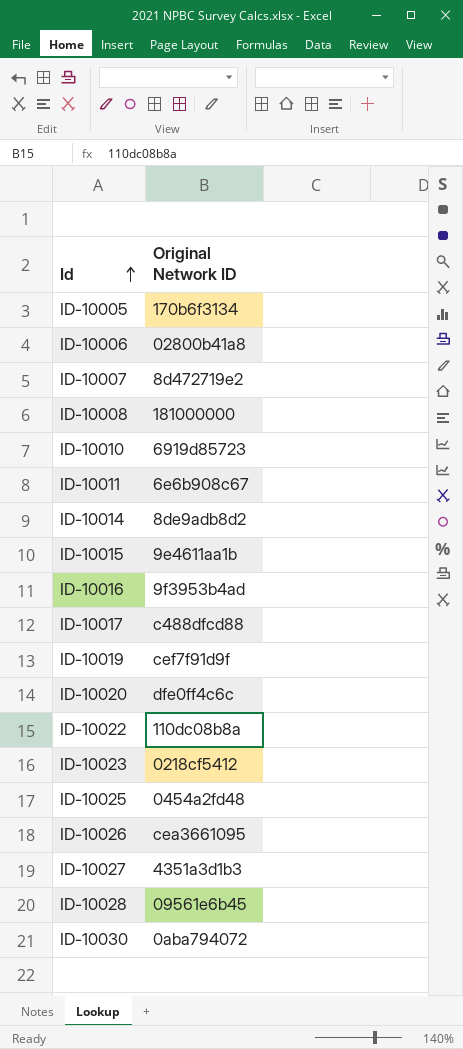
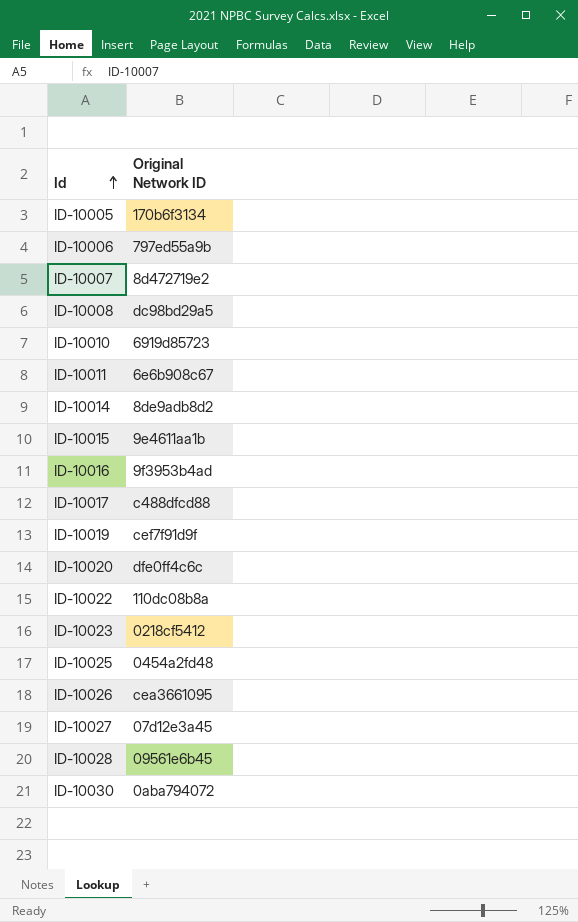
ID-10006 | Original Network ID: 02800b41a8 -> 797ed55a9b
ID-10008 | Original Network ID: 181000000 -> dc98bd29a5
ID-10027 | Original Network ID: 4351a3d1b3 -> 07d12e3a45

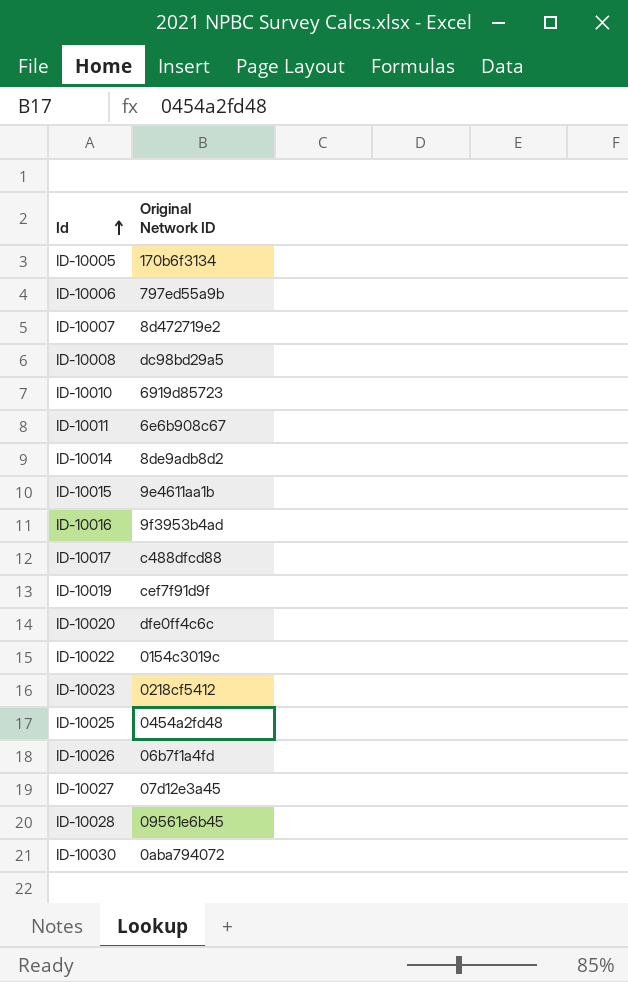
ID-10022 | Original Network ID: 110dc08b8a -> 0154c3019c
ID-10026 | Original Network ID: cea3661095 -> 06b7f1a4fd

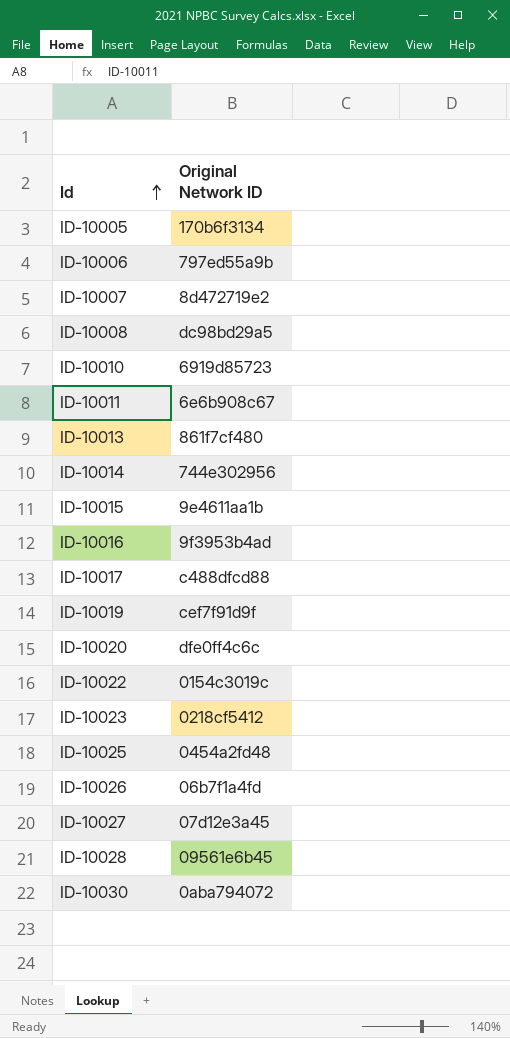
row ID-10013: none -> 861f7cf480
ID-10014 | Original Network ID: 8de9adb8d2 -> 744e302956

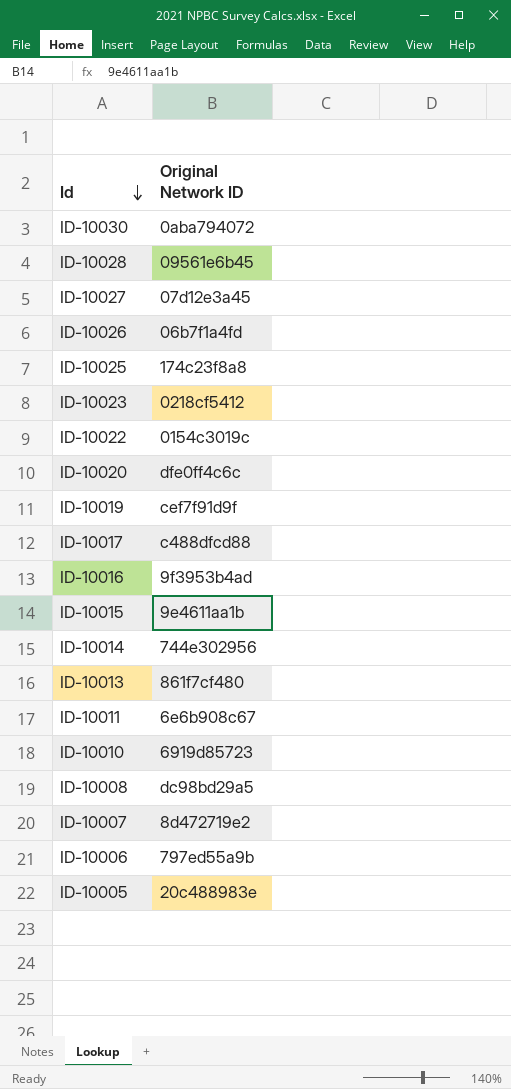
row order: Id ascending -> Id descending
ID-10025 | Original Network ID: 0454a2fd48 -> 174c23f8a8
ID-10005 | Original Network ID: 170b6f3134 -> 20c488983e

